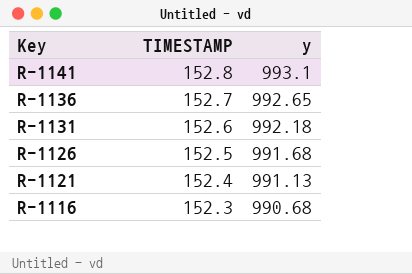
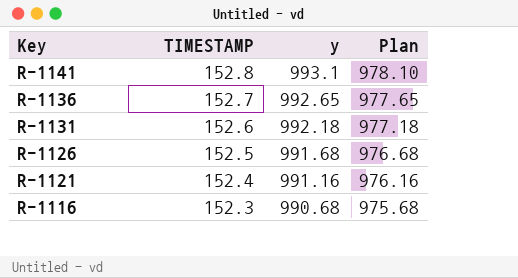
column Plan | formula: none -> [y] - 15
R-1121 | y: 991.13 -> 991.16

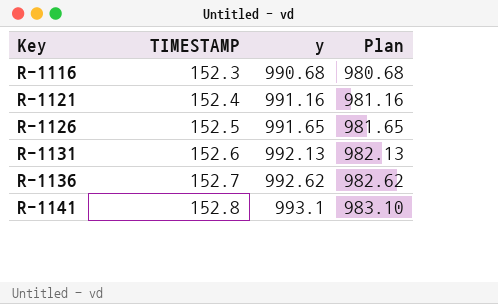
row order: Key descending -> Key ascending
column Plan | formula: [y] - 15 -> [y] - 10
R-1126 | y: 991.68 -> 991.65
R-1131 | y: 992.18 -> 992.13
R-1136 | y: 992.65 -> 992.62

